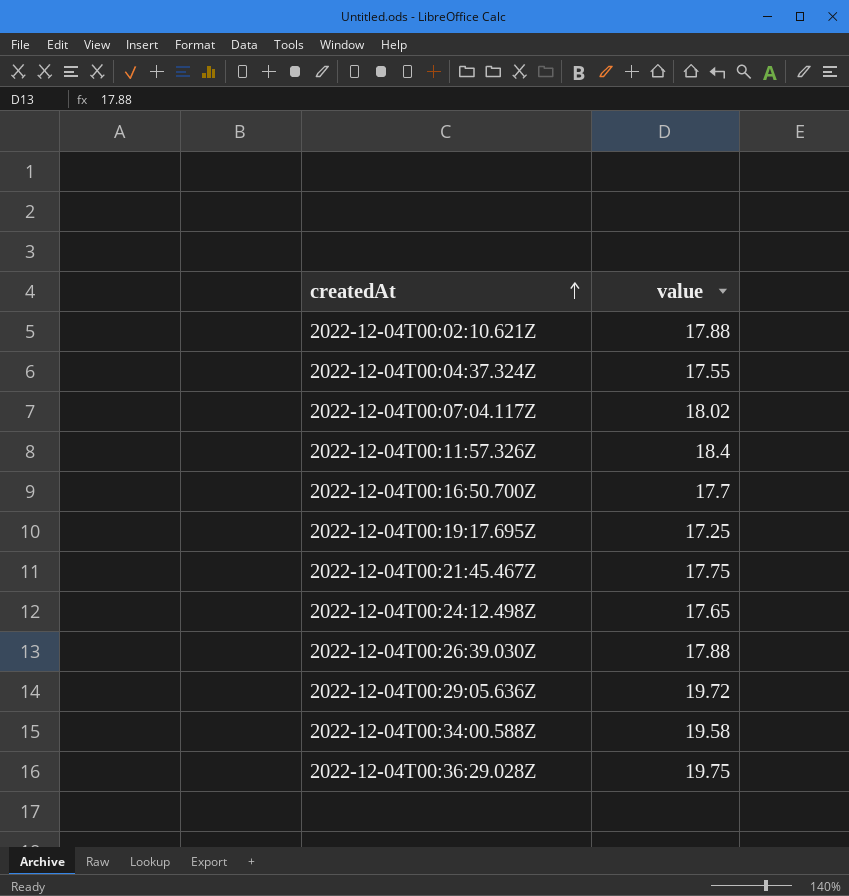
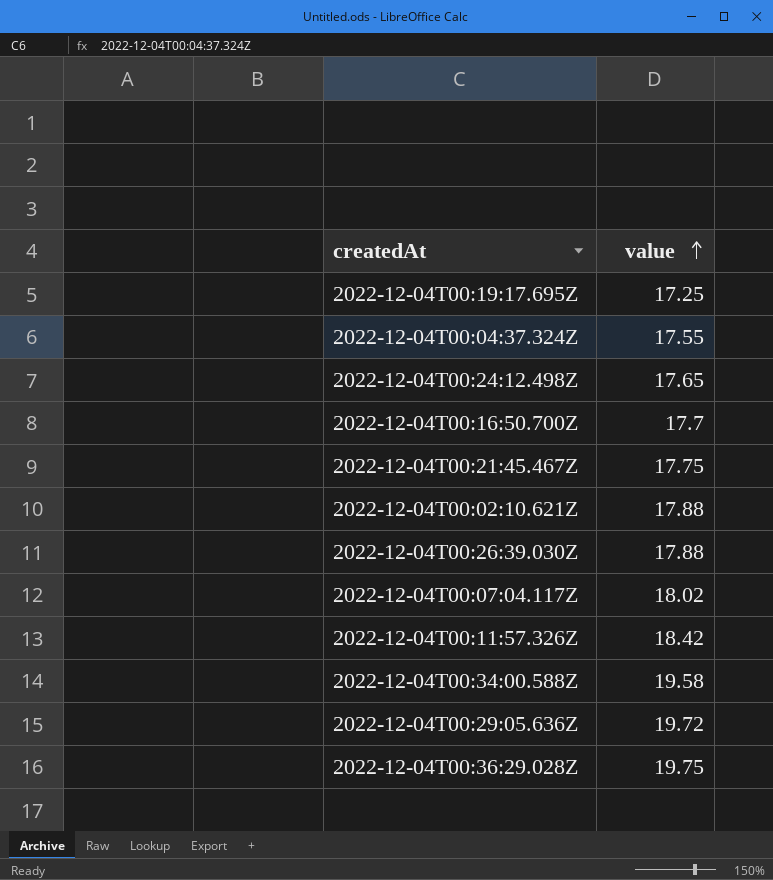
row order: createdAt ascending -> value ascending
2022-12-04T00:11:57.326Z | value: 18.4 -> 18.42

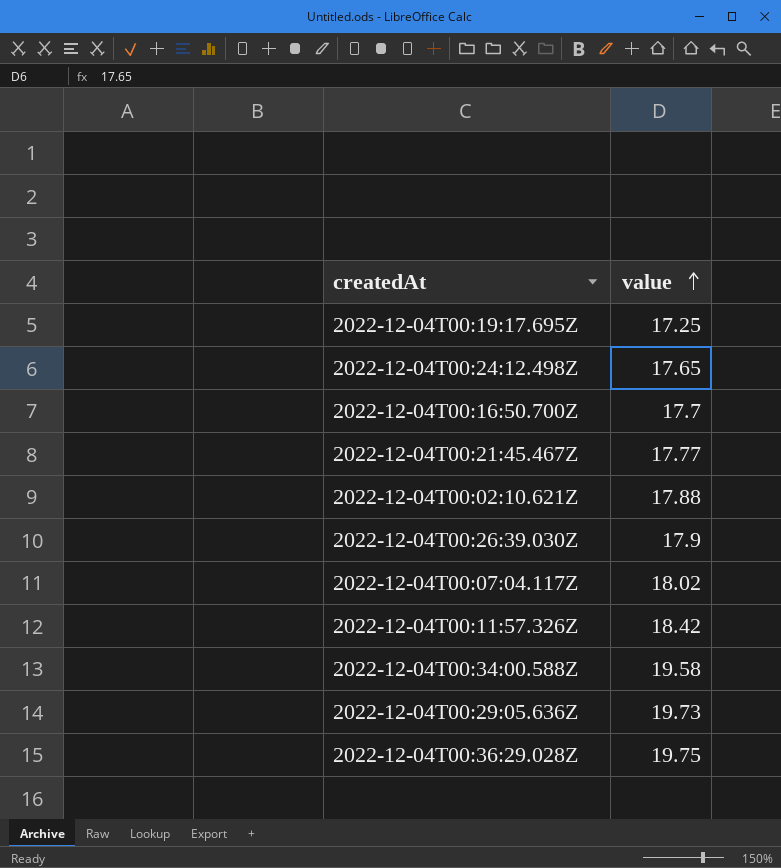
row 2022-12-04T00:04:37.324Z: 17.55 -> none
2022-12-04T00:21:45.467Z | value: 17.75 -> 17.77
2022-12-04T00:26:39.030Z | value: 17.88 -> 17.9
2022-12-04T00:29:05.636Z | value: 19.72 -> 19.73

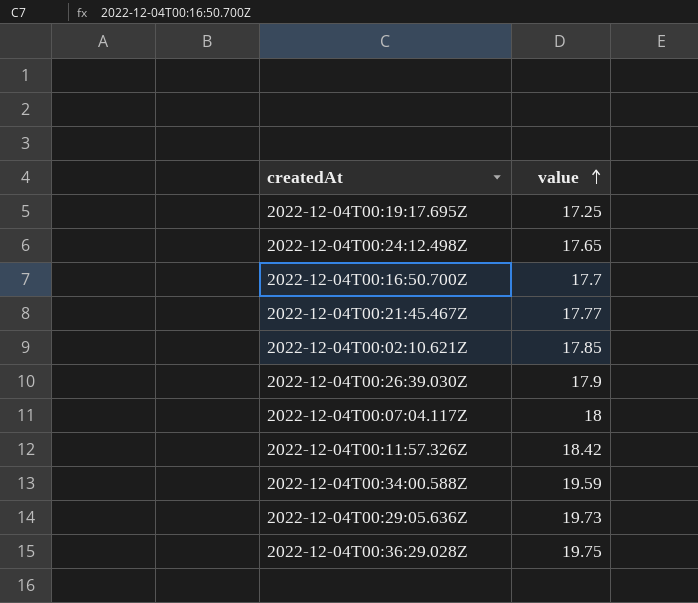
2022-12-04T00:02:10.621Z | value: 17.88 -> 17.85
2022-12-04T00:07:04.117Z | value: 18.02 -> 18
2022-12-04T00:34:00.588Z | value: 19.58 -> 19.59

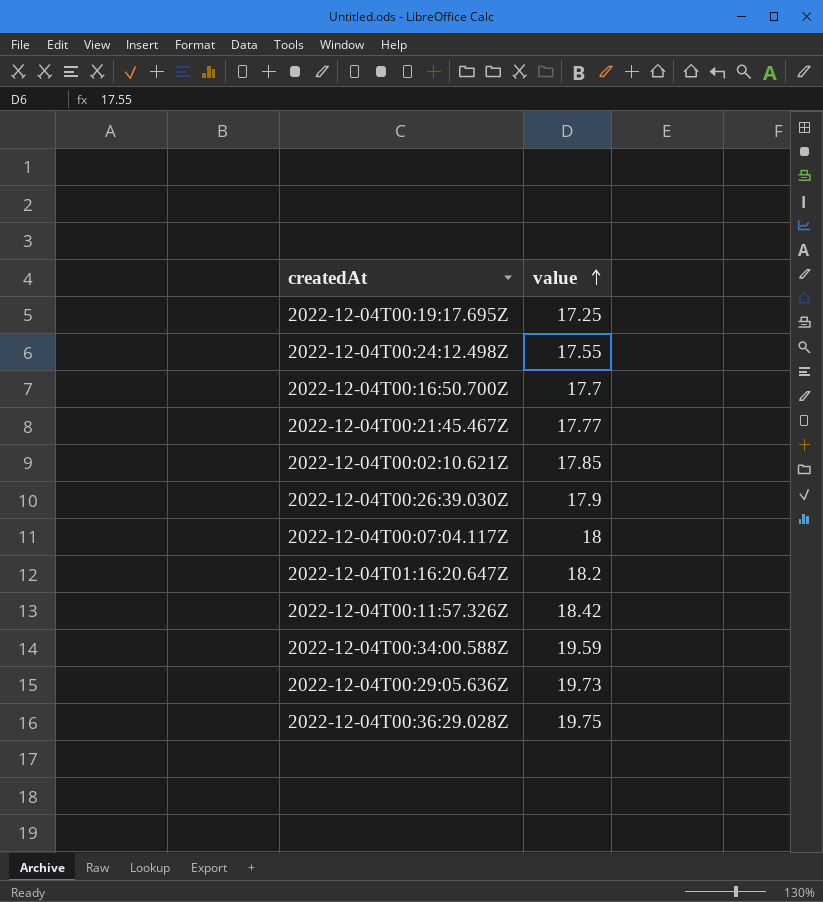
2022-12-04T00:24:12.498Z | value: 17.65 -> 17.55
row 2022-12-04T01:16:20.647Z: none -> 18.2

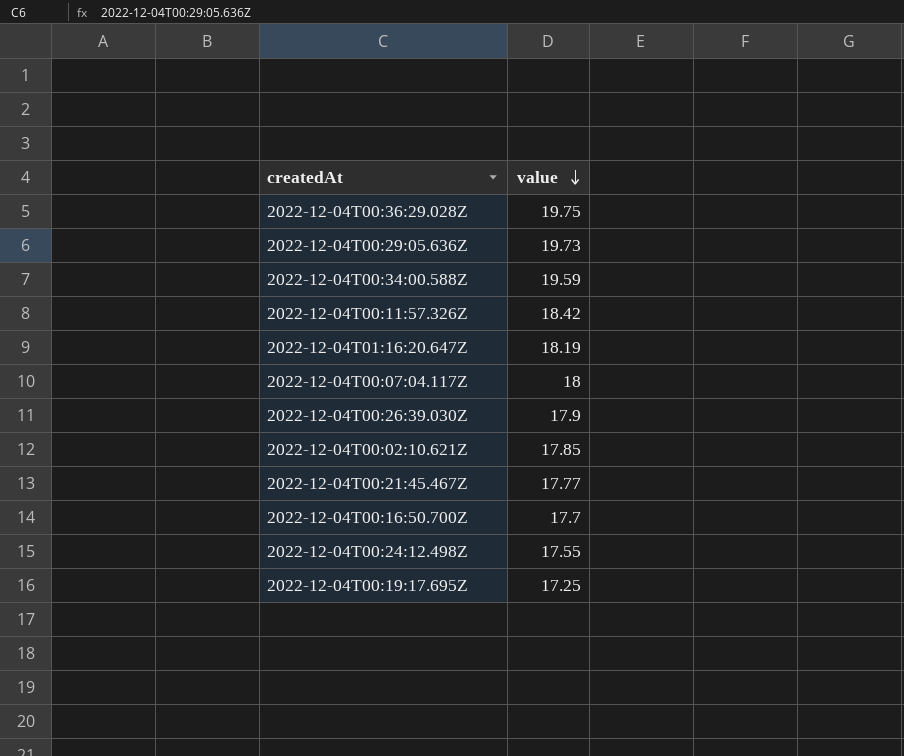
row order: value ascending -> value descending
2022-12-04T01:16:20.647Z | value: 18.2 -> 18.19

